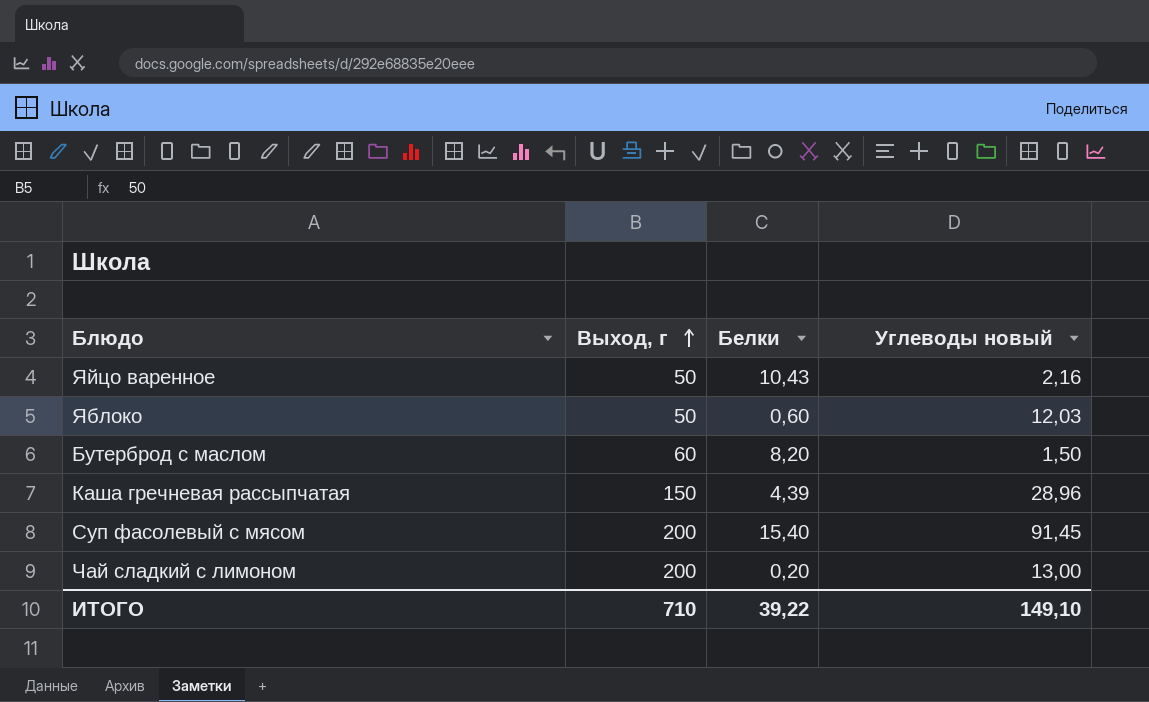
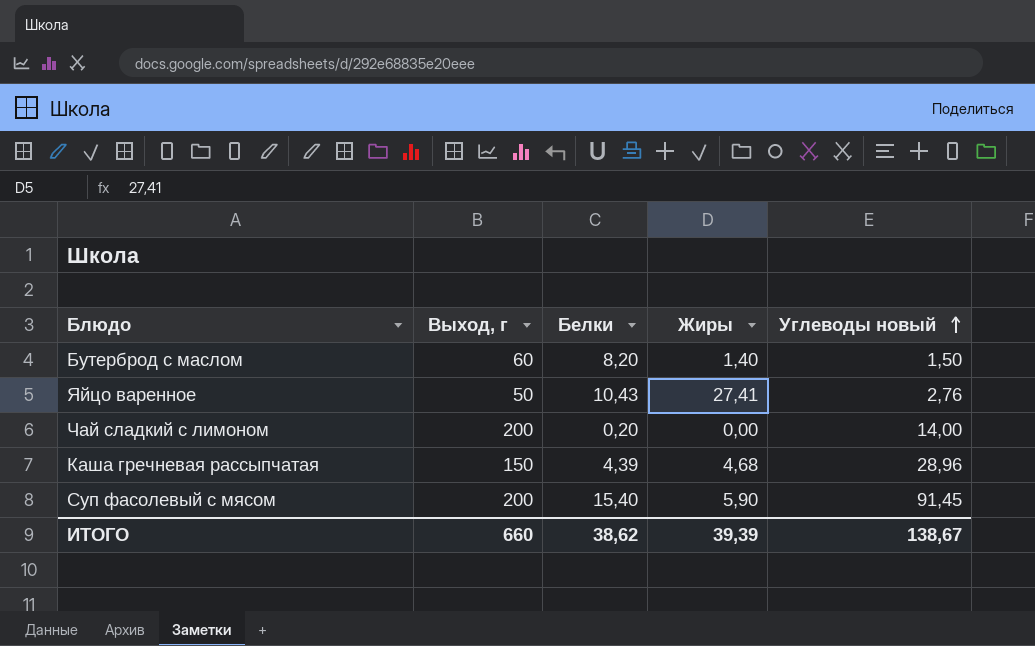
row order: Выход, г ascending -> Углеводы новый ascending
column Жиры | position: none -> 4
row Яблоко: 50 | 0,60 | 12,03 -> none
Яйцо варенное | Углеводы новый: 2,16 -> 2,76
Чай сладкий с лимоном | Углеводы новый: 13,00 -> 14,00
ИТОГО | Выход, г: 710 -> 660
ИТОГО | Белки: 39,22 -> 38,62
ИТОГО | Углеводы новый: 149,10 -> 138,67

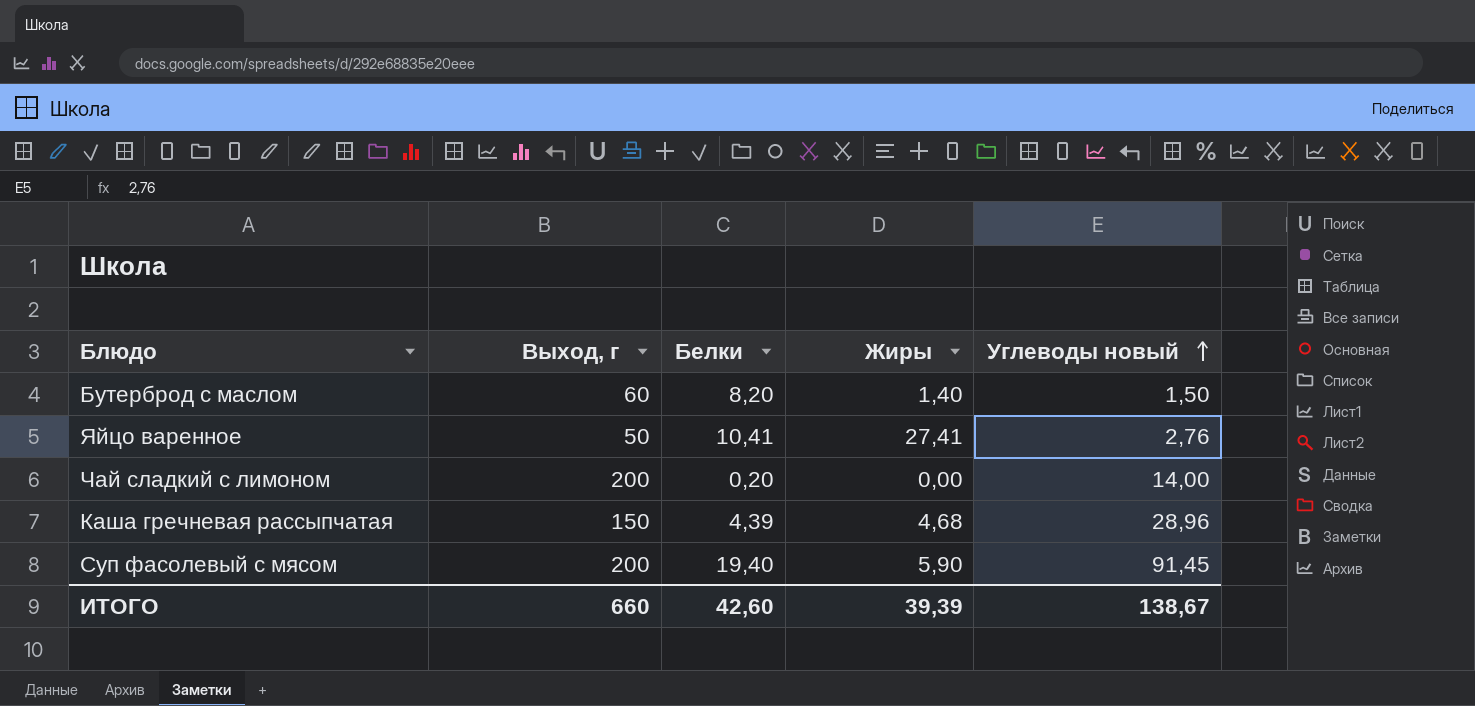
Яйцо варенное | Белки: 10,43 -> 10,41
Суп фасолевый с мясом | Белки: 15,40 -> 19,40
ИТОГО | Белки: 38,62 -> 42,60

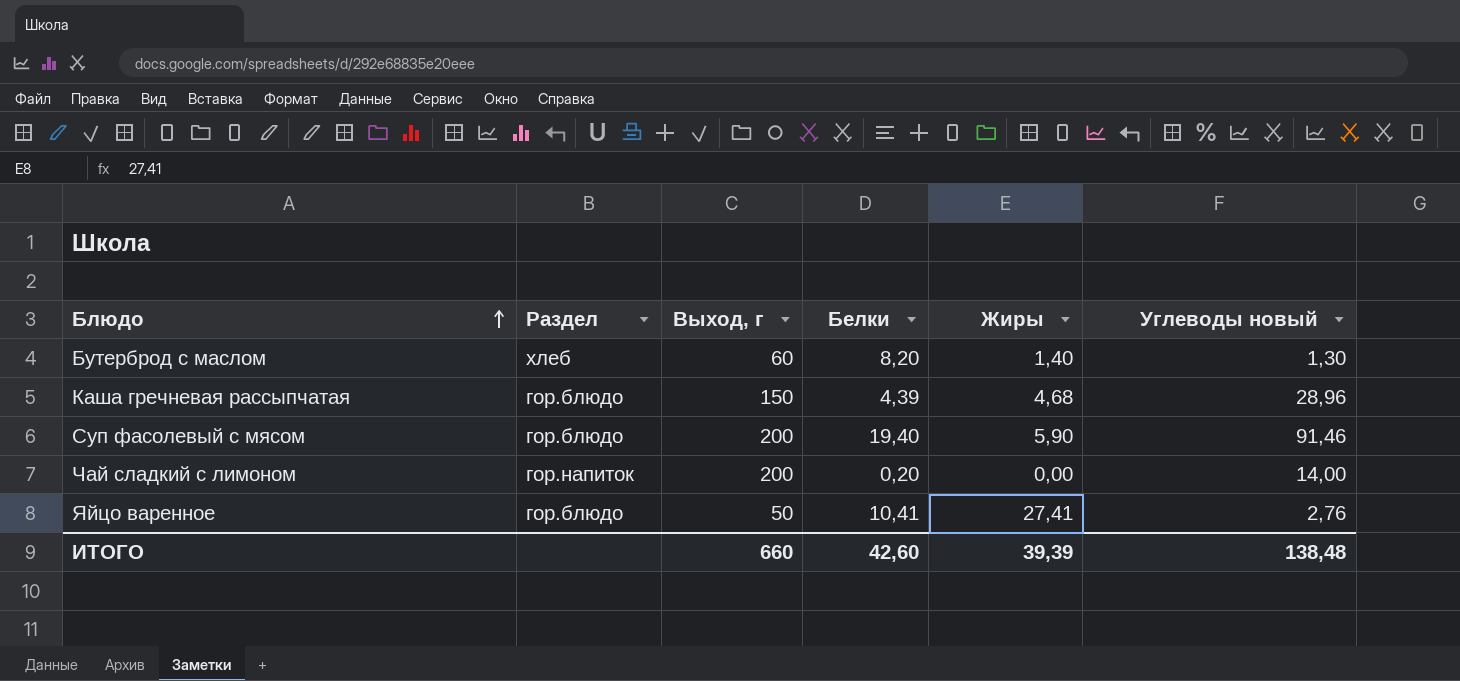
row order: Углеводы новый ascending -> Блюдо ascending
column Раздел | position: none -> 2
Бутерброд с маслом | Углеводы новый: 1,50 -> 1,30
Суп фасолевый с мясом | Углеводы новый: 91,45 -> 91,46
ИТОГО | Углеводы новый: 138,67 -> 138,48

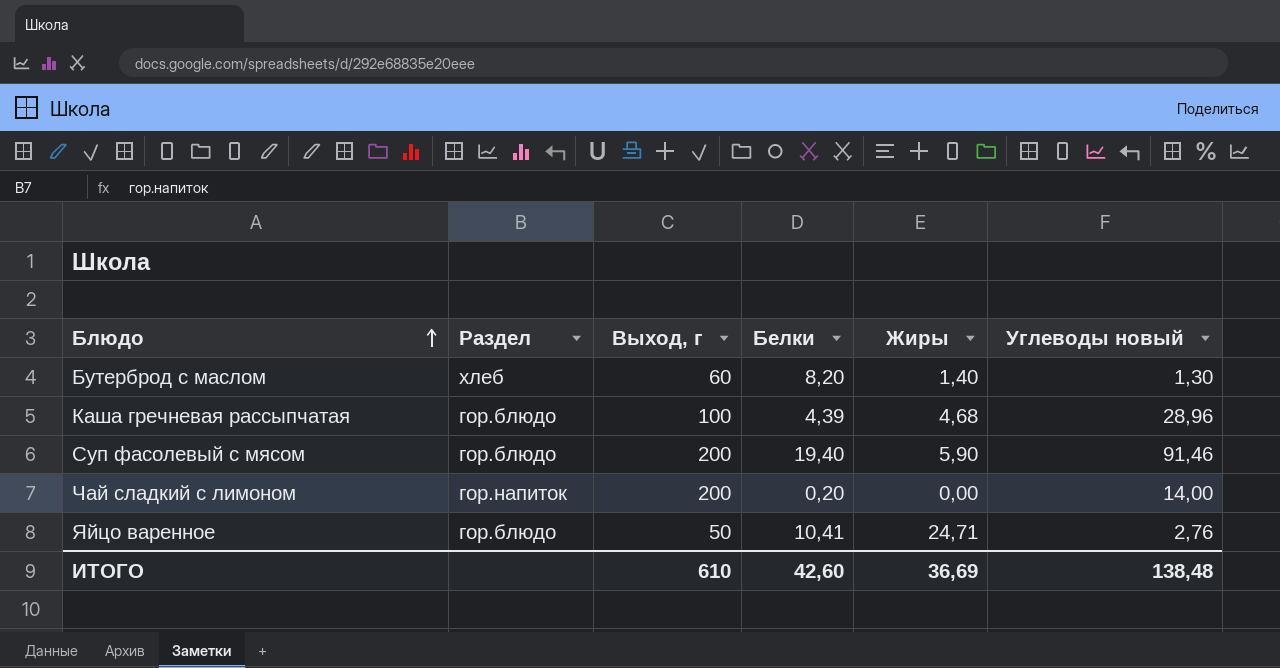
Каша гречневая рассыпчатая | Выход, г: 150 -> 100
Яйцо варенное | Жиры: 27,41 -> 24,71
ИТОГО | Выход, г: 660 -> 610
ИТОГО | Жиры: 39,39 -> 36,69

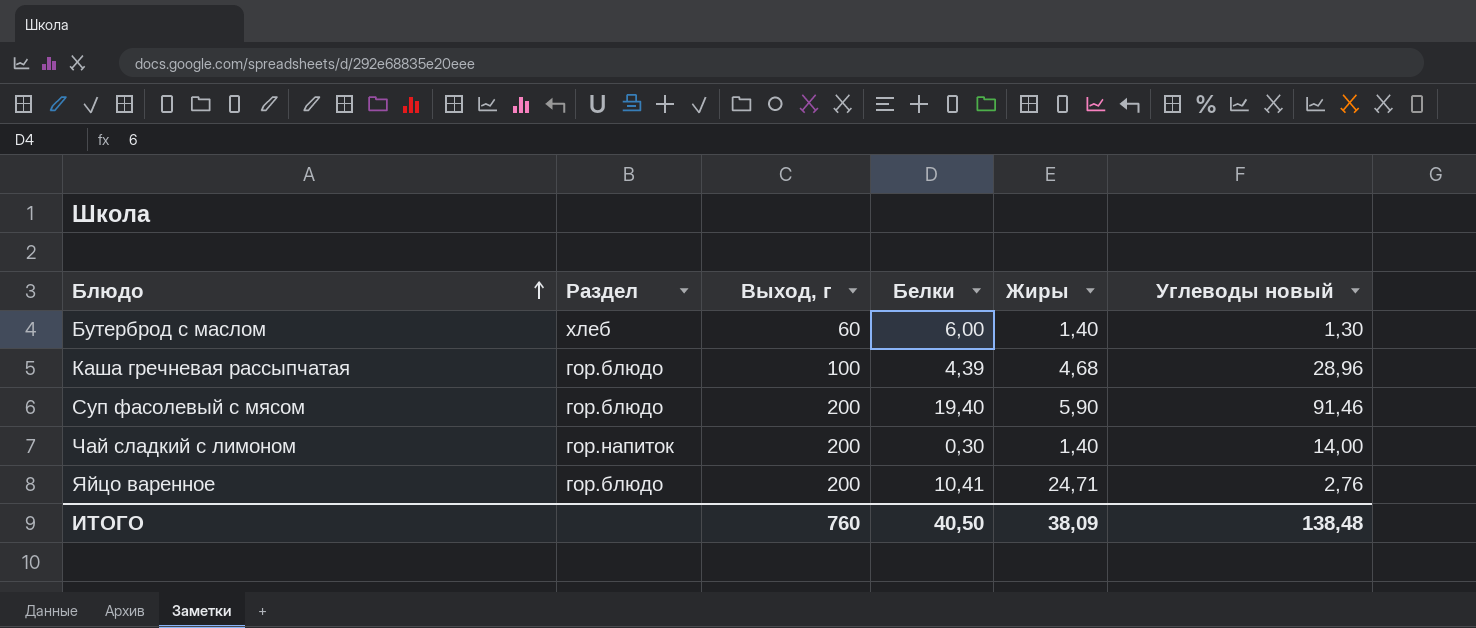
Бутерброд с маслом | Белки: 8,20 -> 6,00
Чай сладкий с лимоном | Белки: 0,20 -> 0,30
Чай сладкий с лимоном | Жиры: 0,00 -> 1,40
Яйцо варенное | Выход, г: 50 -> 200
ИТОГО | Выход, г: 610 -> 760
ИТОГО | Белки: 42,60 -> 40,50
ИТОГО | Жиры: 36,69 -> 38,09

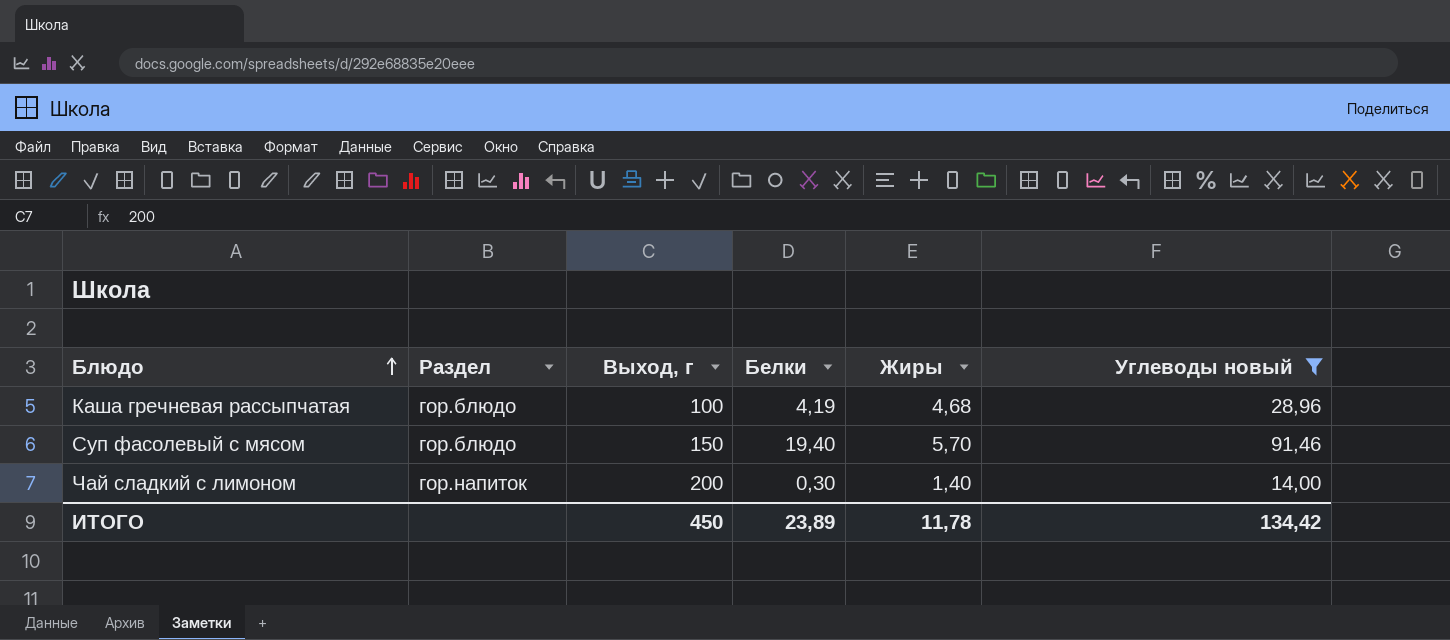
filter: none -> Углеводы новый >= 14,00
Каша гречневая рассыпчатая | Белки: 4,39 -> 4,19
Суп фасолевый с мясом | Выход, г: 200 -> 150
Суп фасолевый с мясом | Жиры: 5,90 -> 5,70
ИТОГО | Выход, г: 760 -> 450
ИТОГО | Белки: 40,50 -> 23,89
ИТОГО | Жиры: 38,09 -> 11,78
ИТОГО | Углеводы новый: 138,48 -> 134,42

